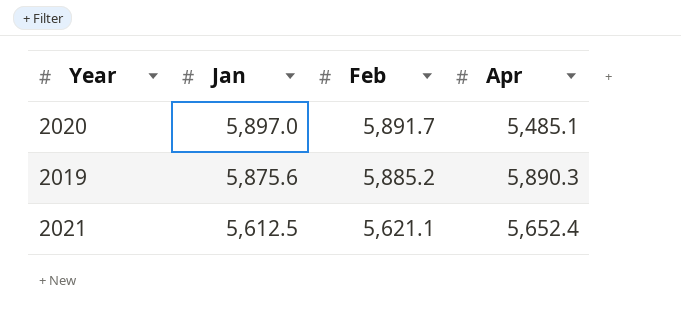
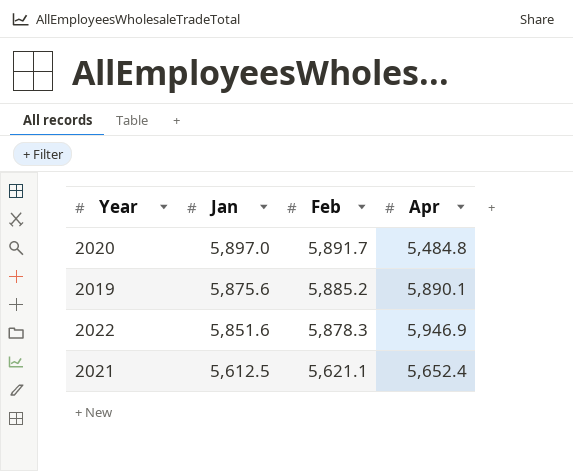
2020 | Apr: 5,485.1 -> 5,484.8
2019 | Apr: 5,890.3 -> 5,890.1
row 2022: none -> 5,851.6 | 5,878.3 | 5,946.9

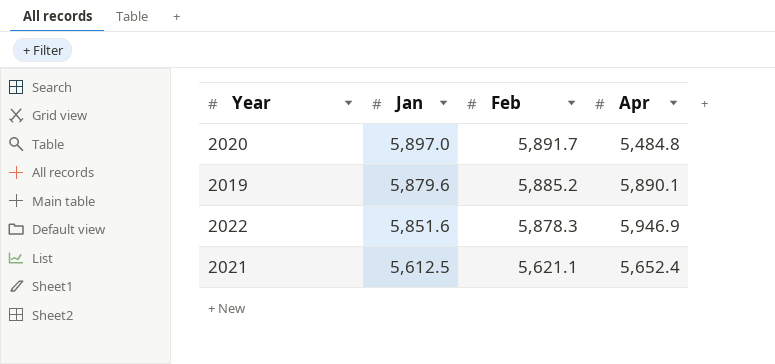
2019 | Jan: 5,875.6 -> 5,879.6

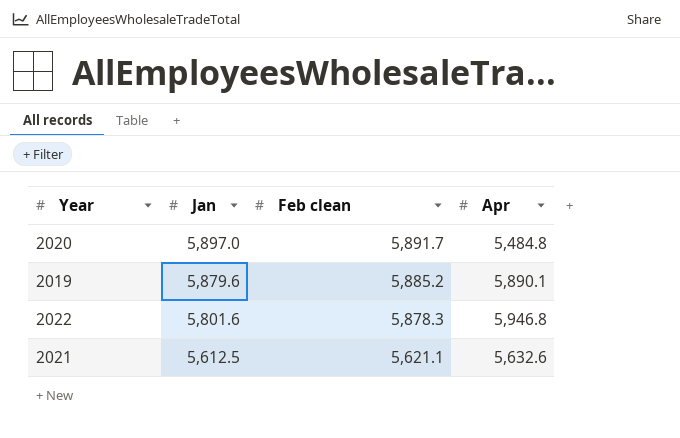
column name: Feb -> Feb clean
2022 | Jan: 5,851.6 -> 5,801.6
2022 | Apr: 5,946.9 -> 5,946.8
2021 | Apr: 5,652.4 -> 5,632.6

